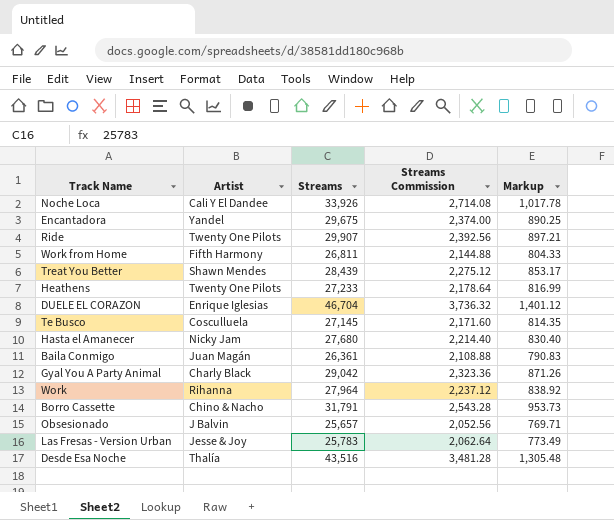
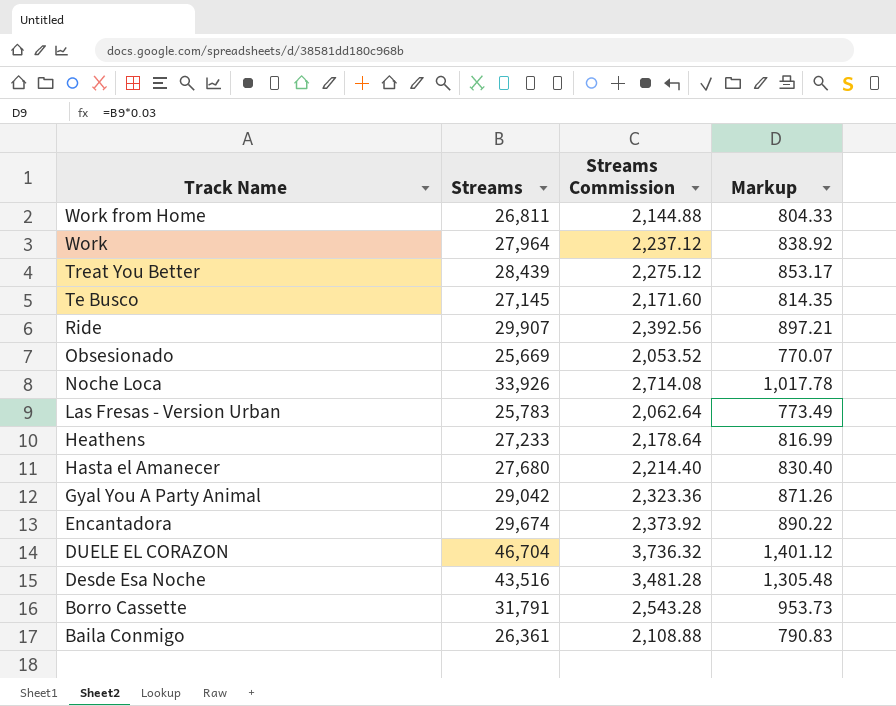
row order: none -> Track Name descending
column Artist | position: 2 -> none
Obsesionado | Streams: 25,657 -> 25,669
Obsesionado | Streams Commission: 2,052.56 -> 2,053.52
Obsesionado | Markup: 769.71 -> 770.07
Encantadora | Streams: 29,675 -> 29,674
Encantadora | Streams Commission: 2,374.00 -> 2,373.92
Encantadora | Markup: 890.25 -> 890.22

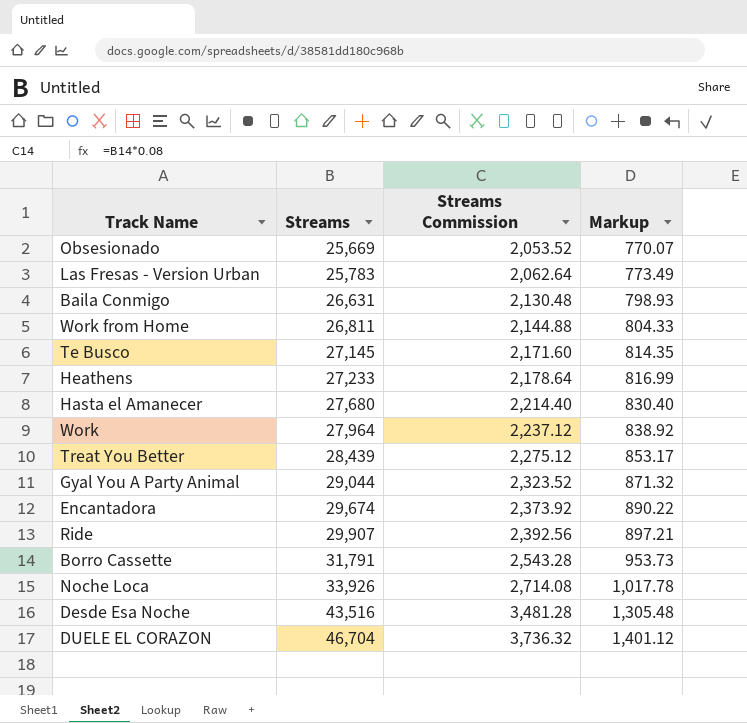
row order: Track Name descending -> Streams ascending
Baila Conmigo | Streams: 26,361 -> 26,631
Baila Conmigo | Streams Commission: 2,108.88 -> 2,130.48
Baila Conmigo | Markup: 790.83 -> 798.93
Gyal You A Party Animal | Streams: 29,042 -> 29,044
Gyal You A Party Animal | Streams Commission: 2,323.36 -> 2,323.52
Gyal You A Party Animal | Markup: 871.26 -> 871.32

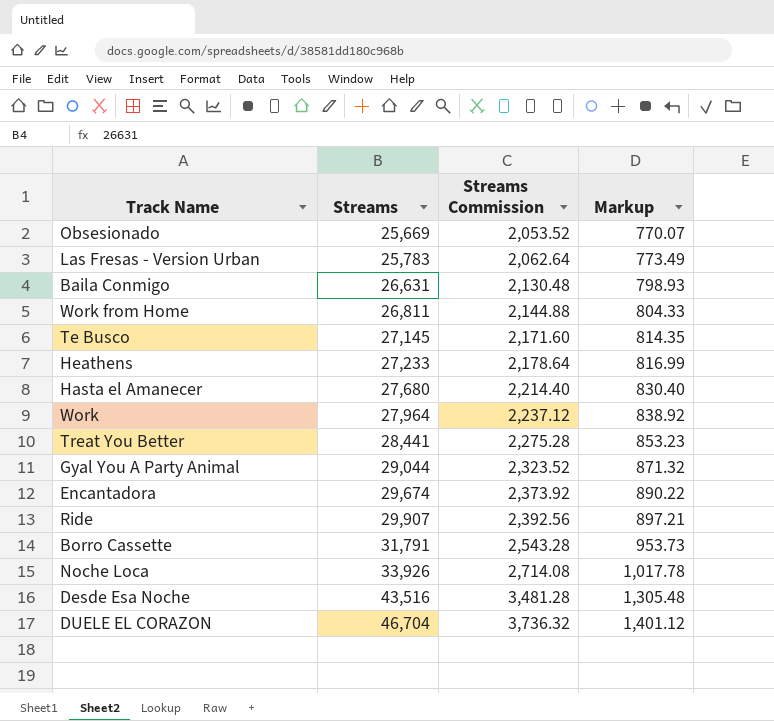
Treat You Better | Streams: 28,439 -> 28,441
Treat You Better | Streams Commission: 2,275.12 -> 2,275.28
Treat You Better | Markup: 853.17 -> 853.23

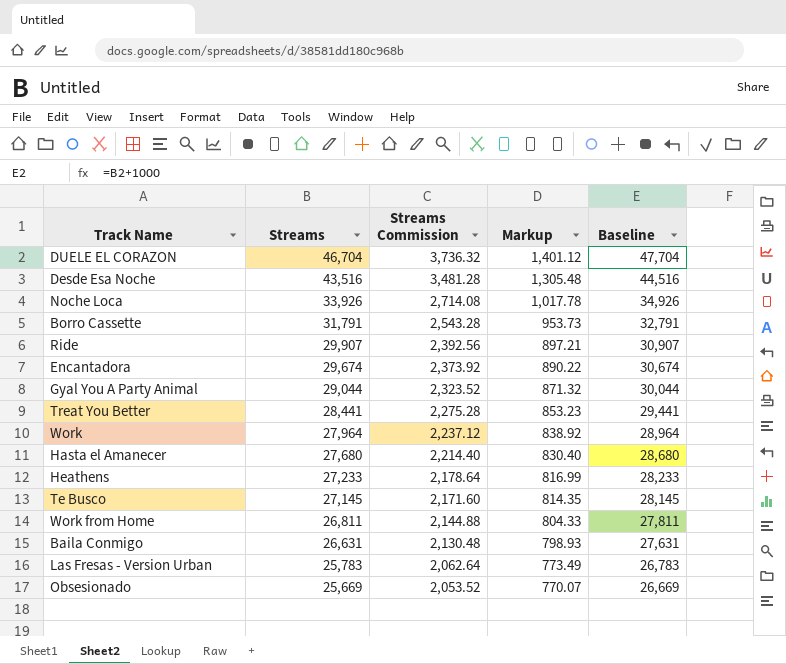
row order: Streams ascending -> Streams descending
column Baseline | formula: none -> [Streams] + 1000

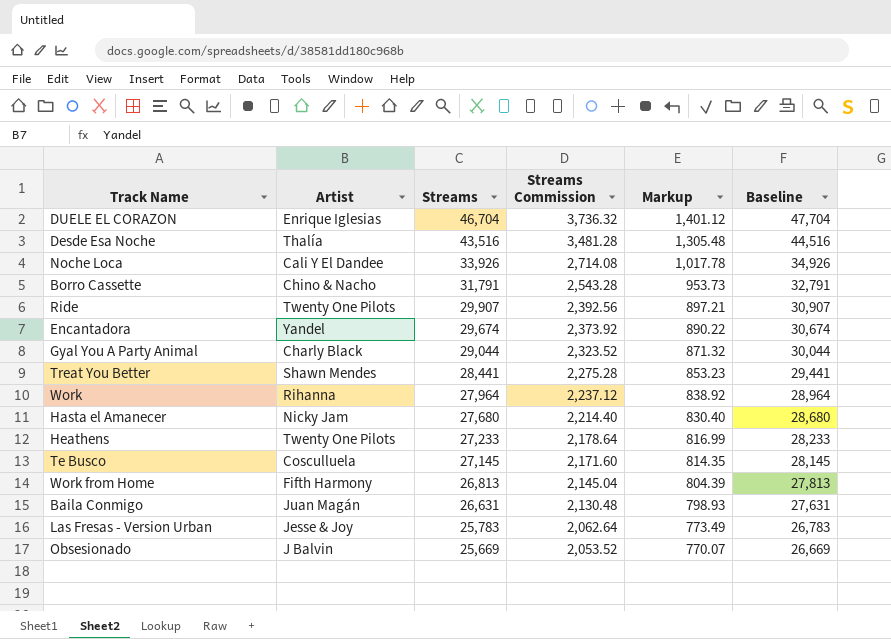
column Artist | position: none -> 2
Work from Home | Streams: 26,811 -> 26,813
Work from Home | Streams Commission: 2,144.88 -> 2,145.04
Work from Home | Markup: 804.33 -> 804.39
Work from Home | Baseline: 27,811 -> 27,813

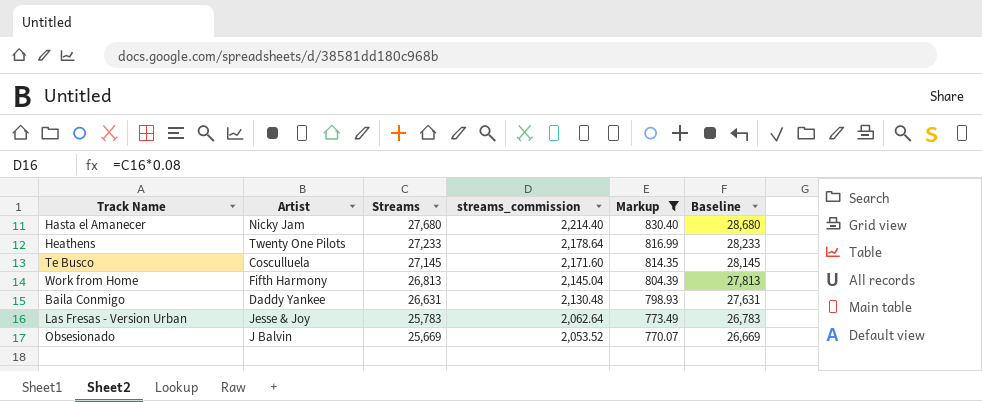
filter: none -> Markup <= 830.40
column name: Streams Commission -> streams_commission
Baila Conmigo | Artist: Juan Magán -> Daddy Yankee

